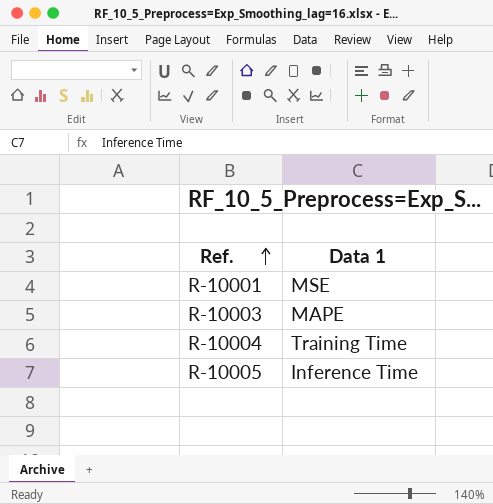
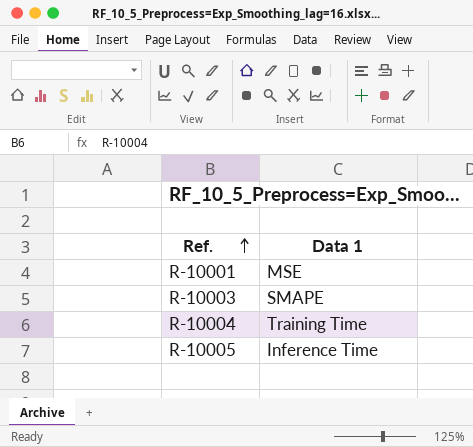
R-10003 | Data 1: MAPE -> SMAPE

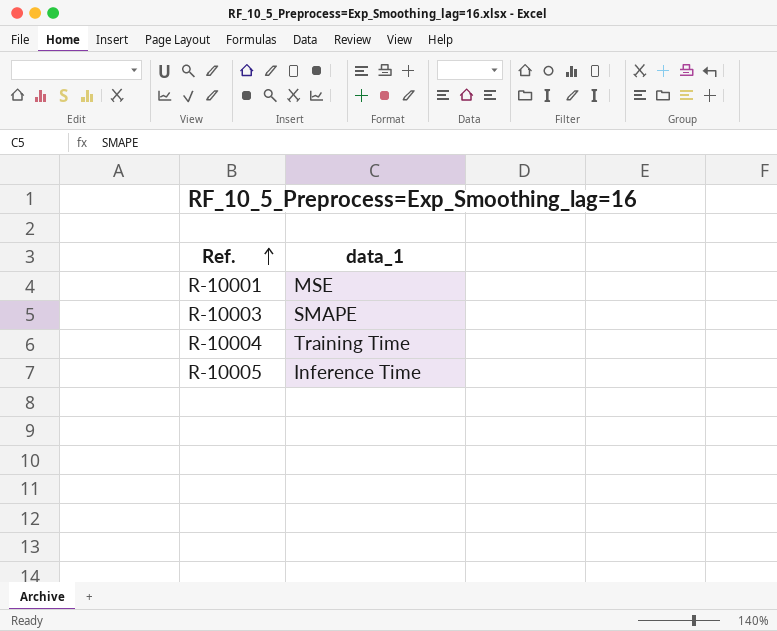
column name: Data 1 -> data_1

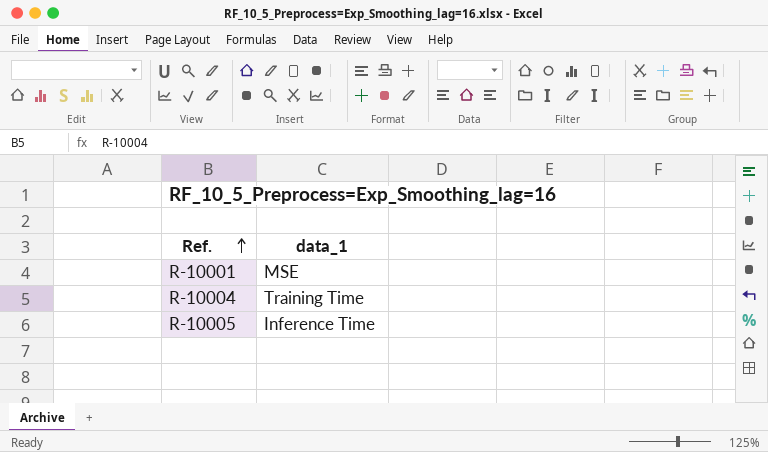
row R-10003: SMAPE -> none

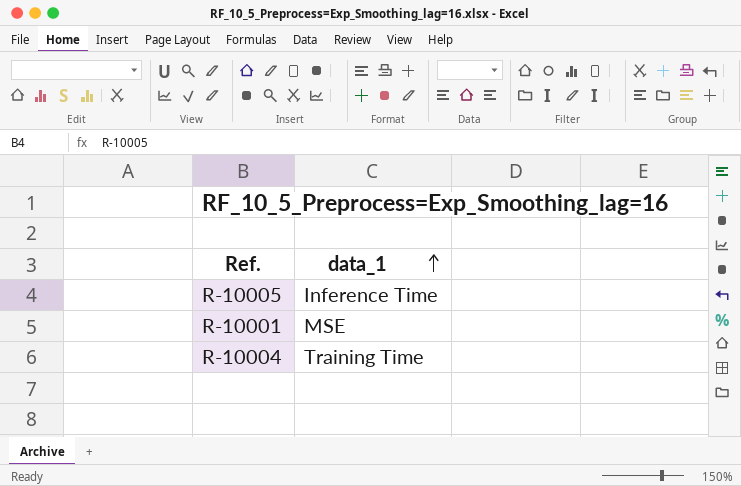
row order: Ref. ascending -> data_1 ascending

